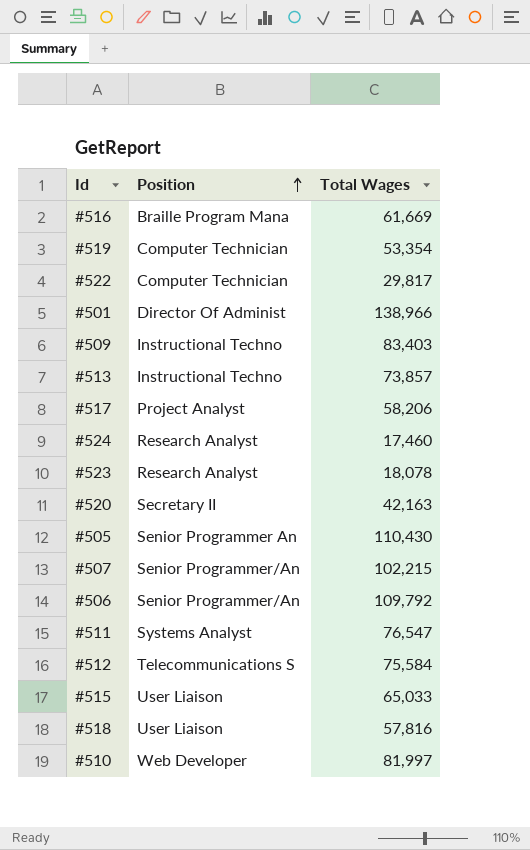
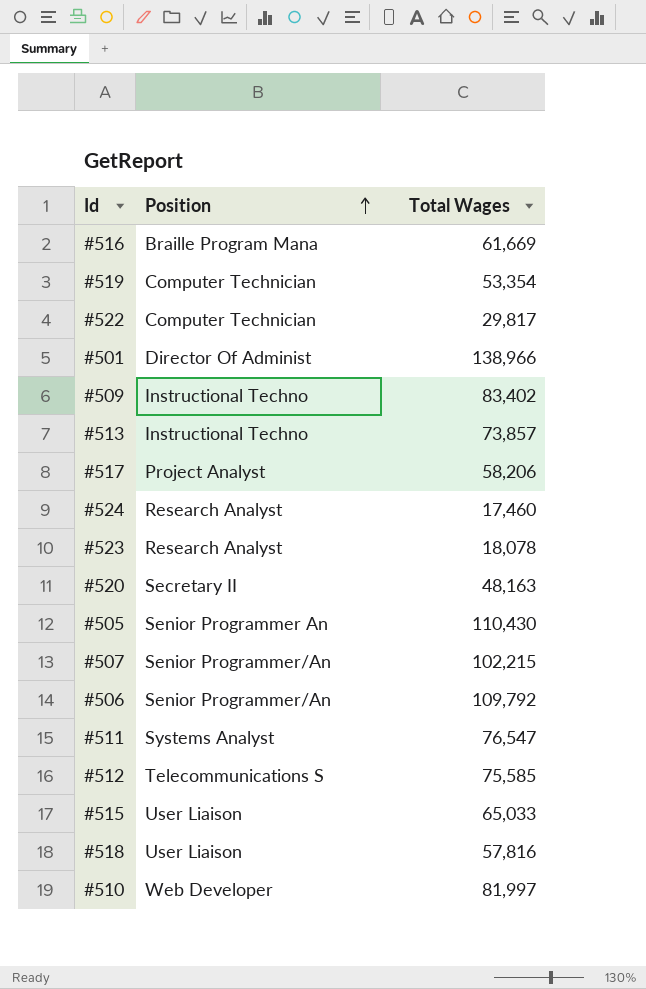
#509 | Total Wages: 83,403 -> 83,402
#520 | Total Wages: 42,163 -> 48,163
#512 | Total Wages: 75,584 -> 75,585

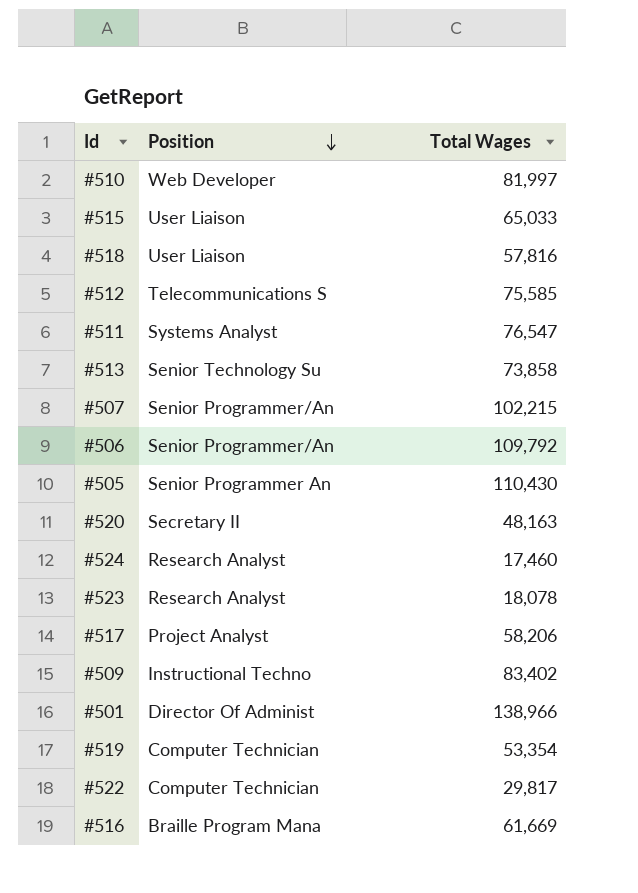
row order: Position ascending -> Position descending
#513 | Position: Instructional Techno -> Senior Technology Su
#513 | Total Wages: 73,857 -> 73,858

